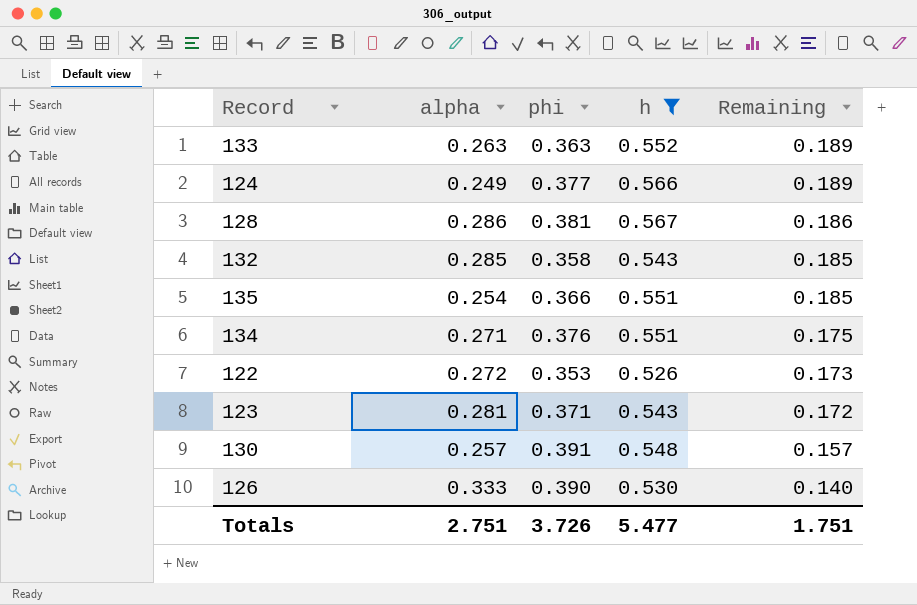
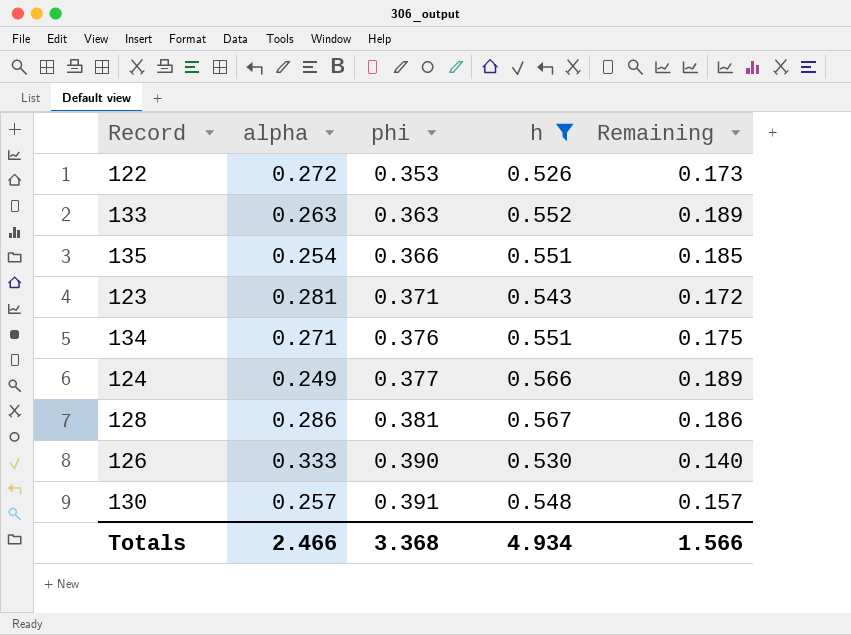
row order: Remaining descending -> phi ascending
row 132: 0.285 | 0.358 | 0.543 | 0.185 -> none
Totals | alpha: 2.751 -> 2.466
Totals | phi: 3.726 -> 3.368
Totals | h: 5.477 -> 4.934
Totals | Remaining: 1.751 -> 1.566

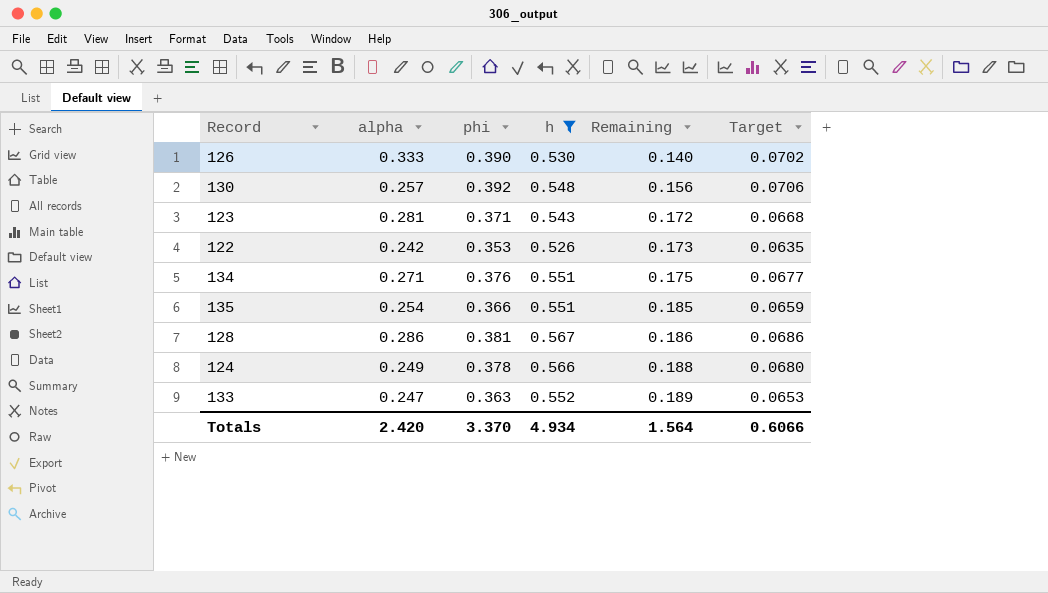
row order: phi ascending -> Remaining ascending
column Target | formula: none -> [phi] * 0.18
130 | phi: 0.391 -> 0.392
130 | Remaining: 0.157 -> 0.156
122 | alpha: 0.272 -> 0.242
124 | phi: 0.377 -> 0.378
124 | Remaining: 0.189 -> 0.188
133 | alpha: 0.263 -> 0.247
Totals | alpha: 2.466 -> 2.420
Totals | phi: 3.368 -> 3.370
Totals | Remaining: 1.566 -> 1.564

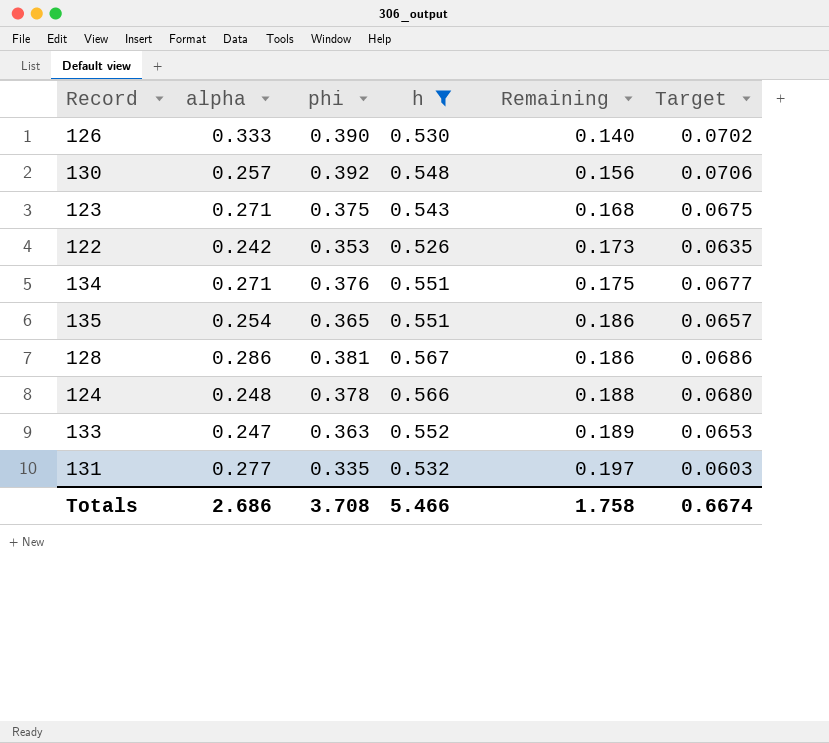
123 | alpha: 0.281 -> 0.271
123 | phi: 0.371 -> 0.375
123 | Remaining: 0.172 -> 0.168
123 | Target: 0.0668 -> 0.0675
135 | phi: 0.366 -> 0.365
135 | Remaining: 0.185 -> 0.186
135 | Target: 0.0659 -> 0.0657
124 | alpha: 0.249 -> 0.248
row 131: none -> 0.277 | 0.335 | 0.532 | 0.197 | 0.0603
Totals | alpha: 2.420 -> 2.686
Totals | phi: 3.370 -> 3.708
Totals | h: 4.934 -> 5.466
Totals | Remaining: 1.564 -> 1.758
Totals | Target: 0.6066 -> 0.6674

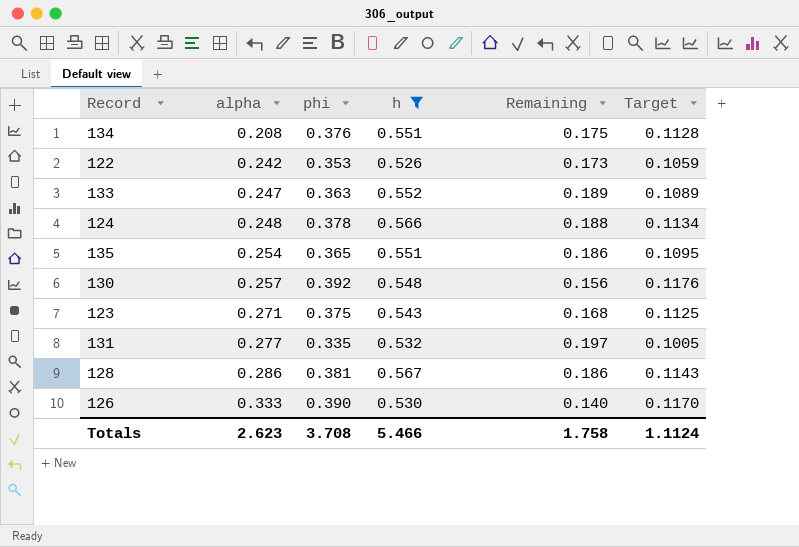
row order: Remaining ascending -> alpha ascending
column Target | formula: [phi] * 0.18 -> [phi] * 0.3
134 | alpha: 0.271 -> 0.208
Totals | alpha: 2.686 -> 2.623
Totals | Target: 0.6674 -> 1.1124

